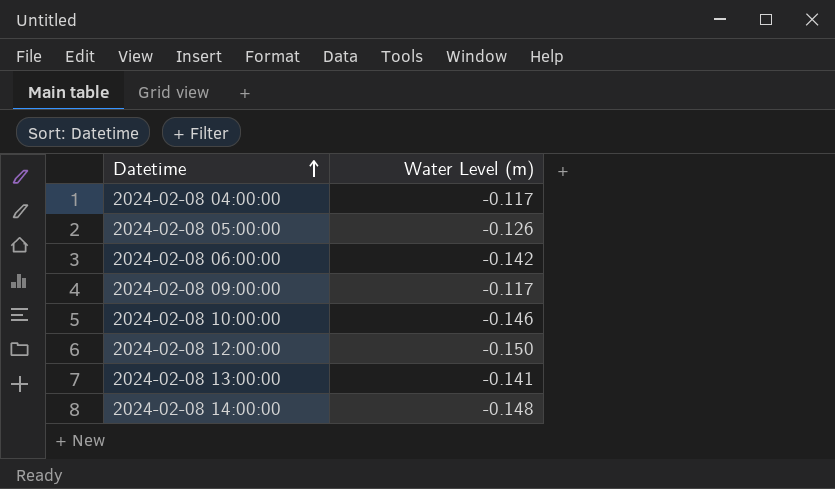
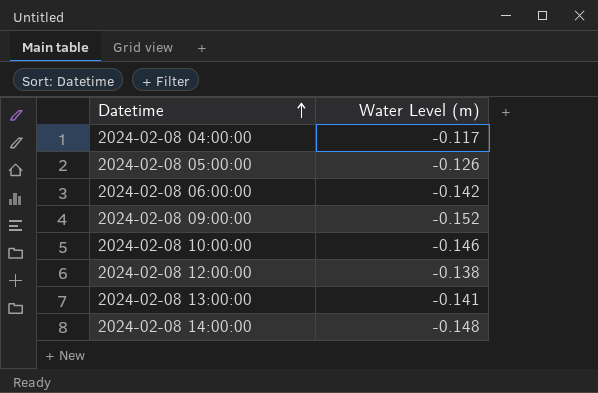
2024-02-08 09:00:00 | Water Level (m): -0.117 -> -0.152
2024-02-08 12:00:00 | Water Level (m): -0.150 -> -0.138

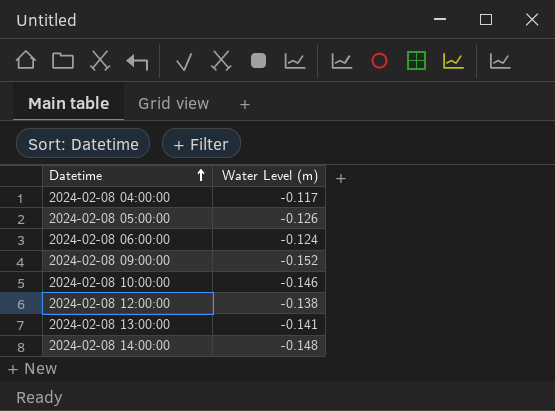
2024-02-08 06:00:00 | Water Level (m): -0.142 -> -0.124

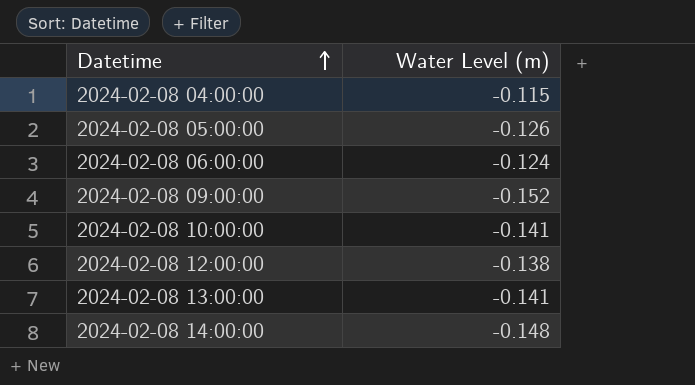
2024-02-08 04:00:00 | Water Level (m): -0.117 -> -0.115
2024-02-08 10:00:00 | Water Level (m): -0.146 -> -0.141

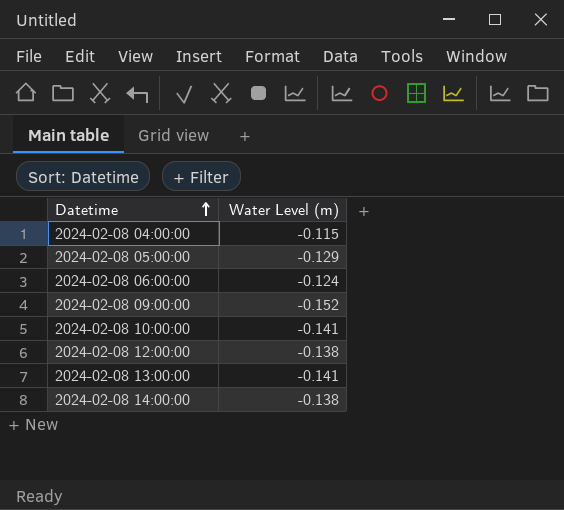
2024-02-08 05:00:00 | Water Level (m): -0.126 -> -0.129
2024-02-08 14:00:00 | Water Level (m): -0.148 -> -0.138

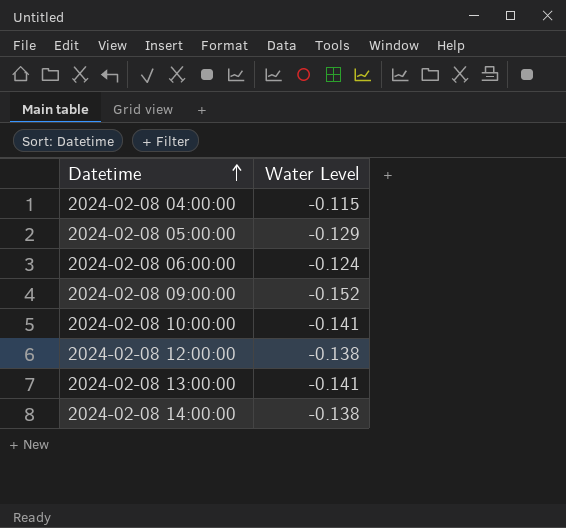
column name: Water Level (m) -> Water Level

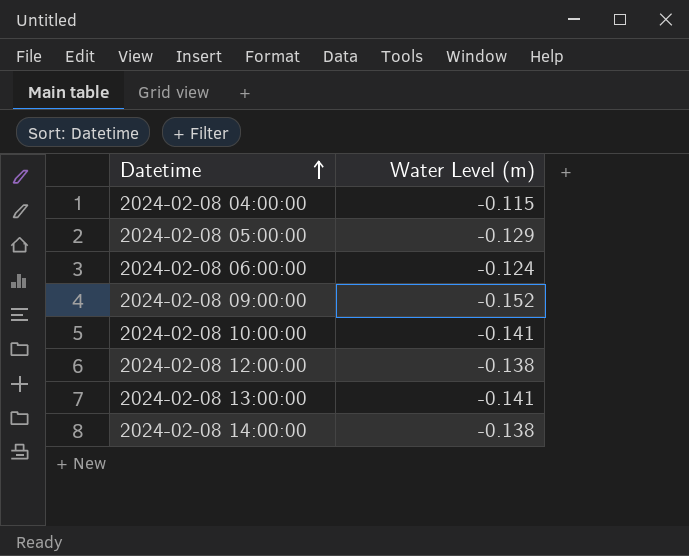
column name: Water Level -> Water Level (m)

